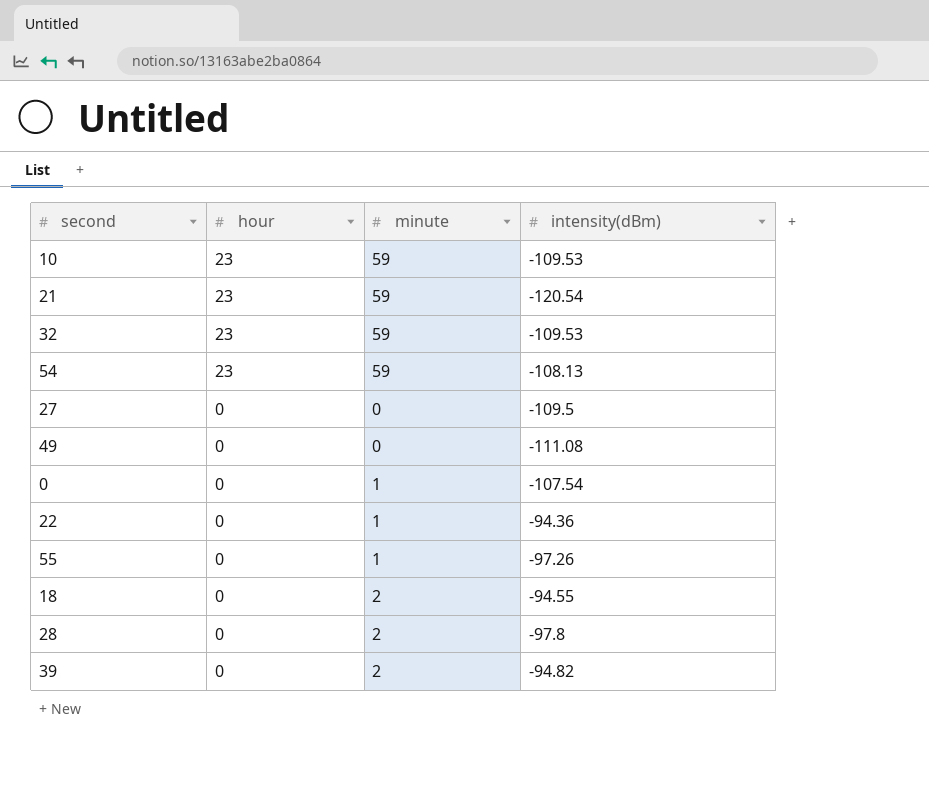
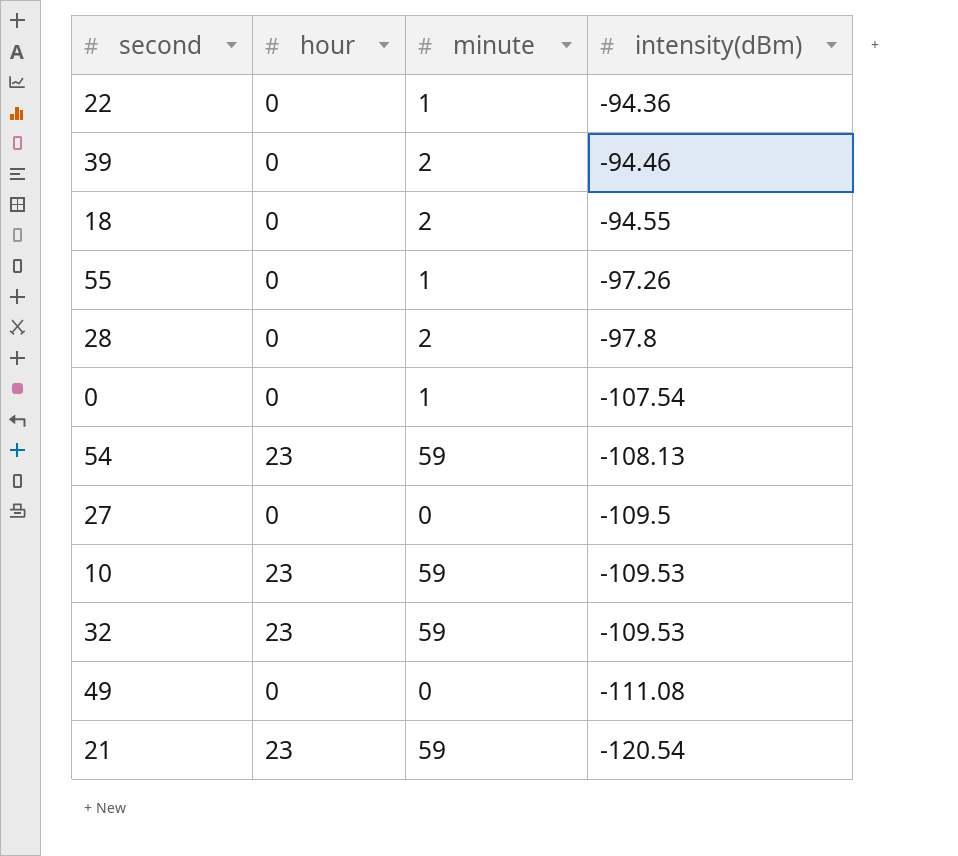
row order: hour descending -> intensity(dBm) descending
39 | intensity(dBm): -94.82 -> -94.46

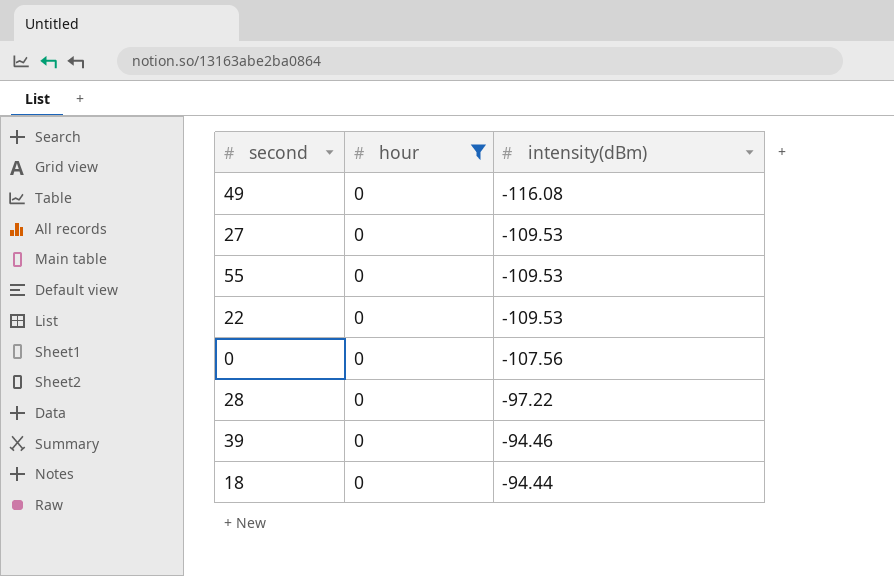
filter: none -> hour = 0
row order: intensity(dBm) descending -> intensity(dBm) ascending
column minute | position: 3 -> none
49 | intensity(dBm): -111.08 -> -116.08
27 | intensity(dBm): -109.5 -> -109.53
55 | intensity(dBm): -97.26 -> -109.53
22 | intensity(dBm): -94.36 -> -109.53
0 | intensity(dBm): -107.54 -> -107.56
28 | intensity(dBm): -97.8 -> -97.22
18 | intensity(dBm): -94.55 -> -94.44

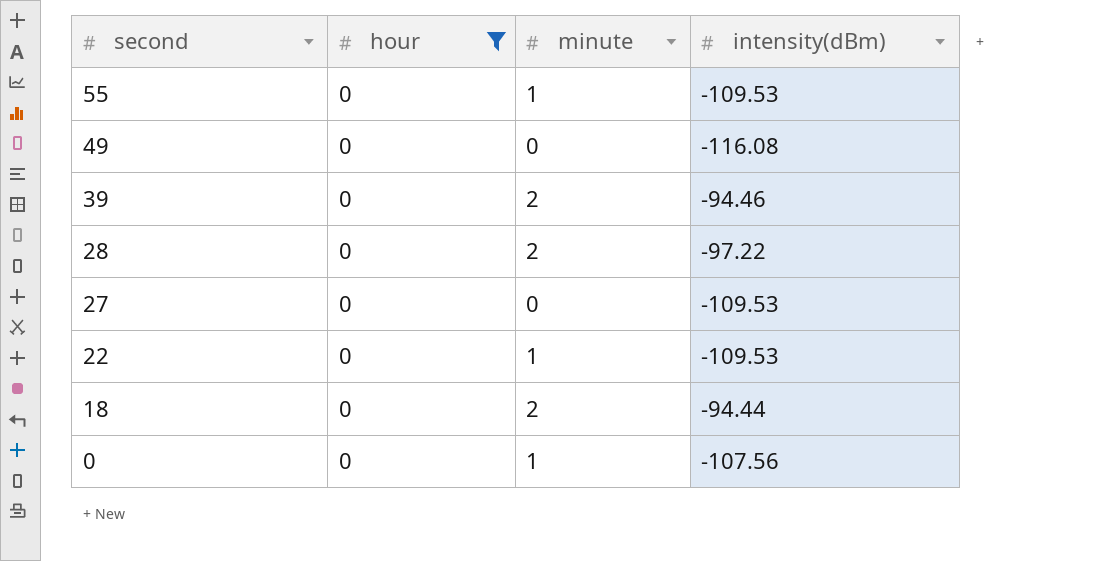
row order: intensity(dBm) ascending -> second descending
column minute | position: none -> 3

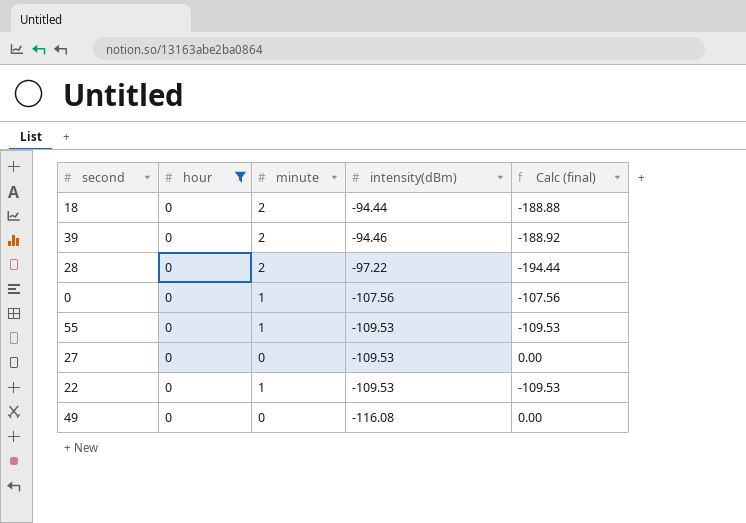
row order: second descending -> intensity(dBm) descending
column Calc (final) | formula: none -> [minute] * [intensity(dBm)]

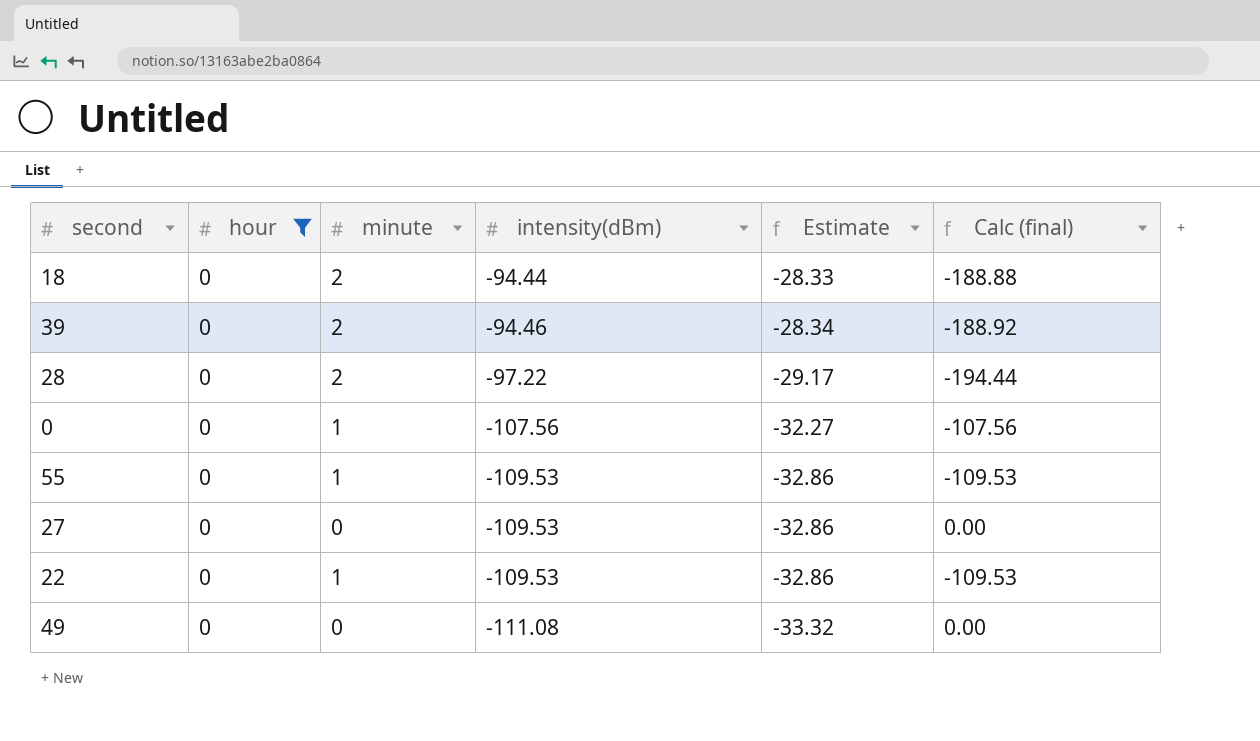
column Estimate | formula: none -> [intensity(dBm)] * 0.3
49 | intensity(dBm): -116.08 -> -111.08

